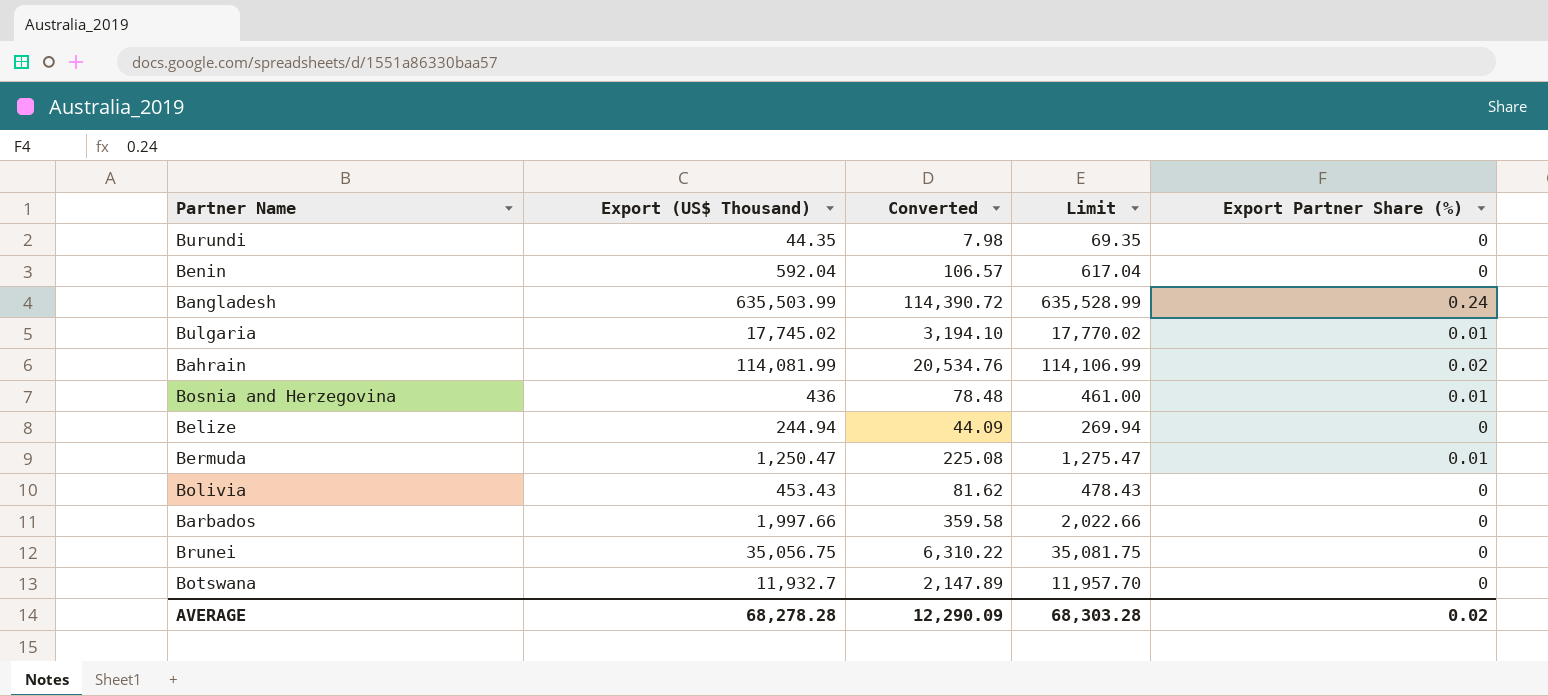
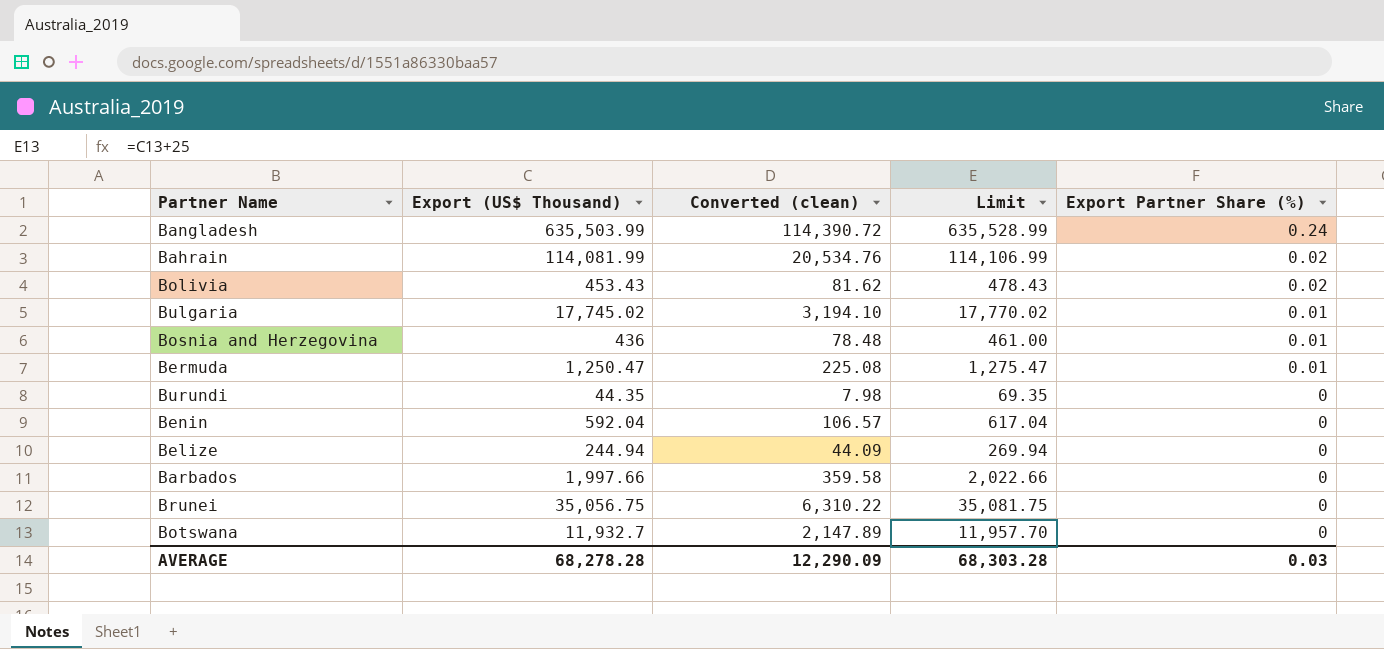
row order: none -> Export Partner Share (%) descending
column name: Converted -> Converted (clean)
Bolivia | Export Partner Share (%): 0 -> 0.02
AVERAGE | Export Partner Share (%): 0.02 -> 0.03

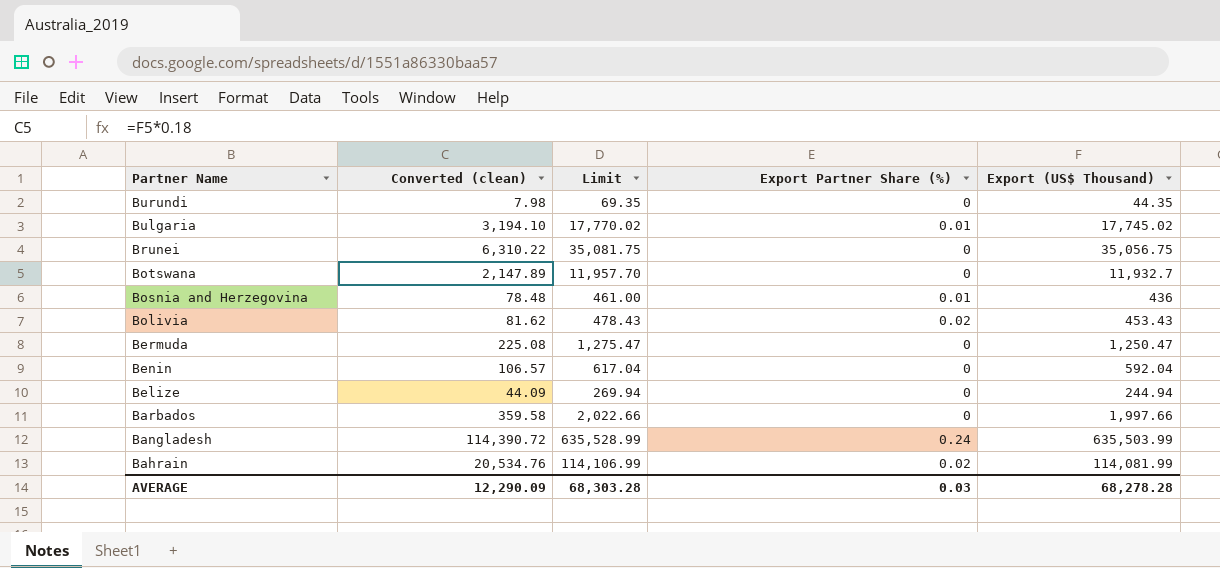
row order: Export Partner Share (%) descending -> Partner Name descending
column Export (US$ Thousand) | position: 2 -> 5
Bermuda | Export Partner Share (%): 0.01 -> 0

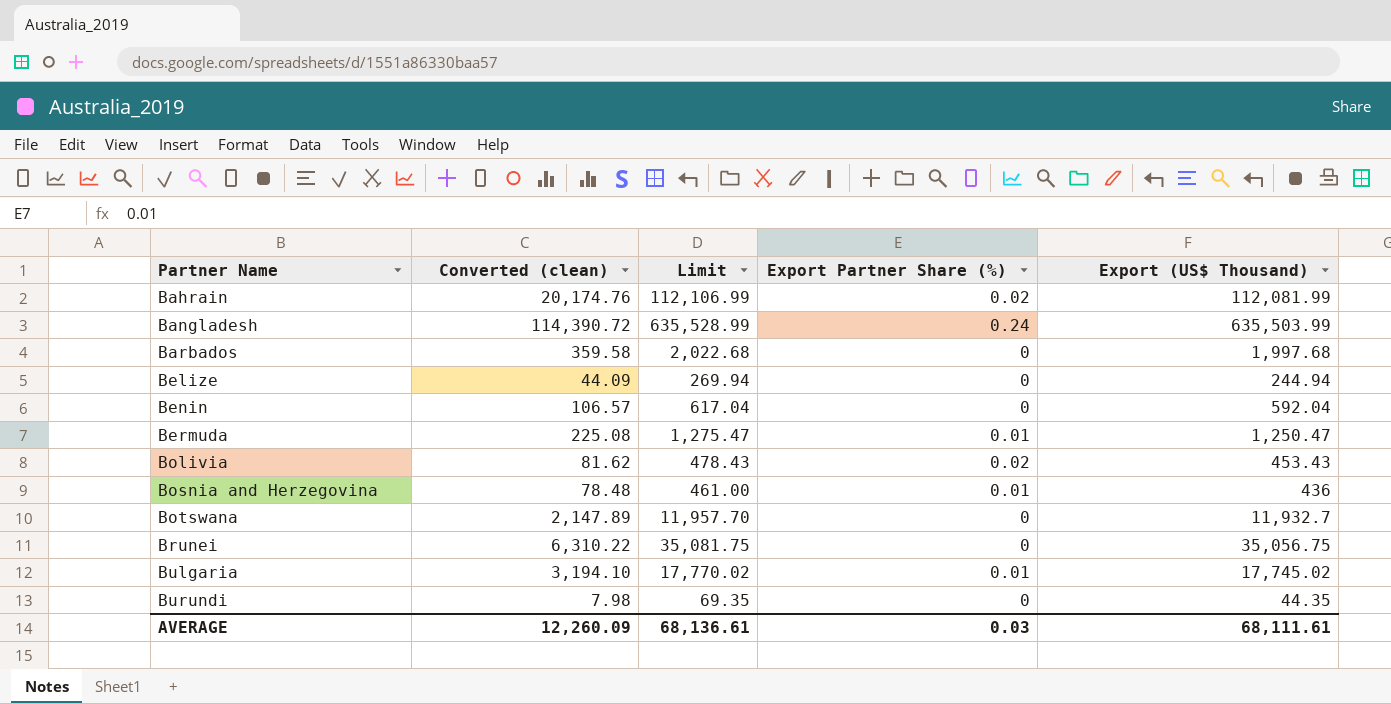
row order: Partner Name descending -> Partner Name ascending
Bahrain | Converted (clean): 20,534.76 -> 20,174.76
Bahrain | Limit: 114,106.99 -> 112,106.99
Bahrain | Export (US$ Thousand): 114,081.99 -> 112,081.99
Barbados | Limit: 2,022.66 -> 2,022.68
Barbados | Export (US$ Thousand): 1,997.66 -> 1,997.68
Bermuda | Export Partner Share (%): 0 -> 0.01
AVERAGE | Converted (clean): 12,290.09 -> 12,260.09
AVERAGE | Limit: 68,303.28 -> 68,136.61
AVERAGE | Export (US$ Thousand): 68,278.28 -> 68,111.61

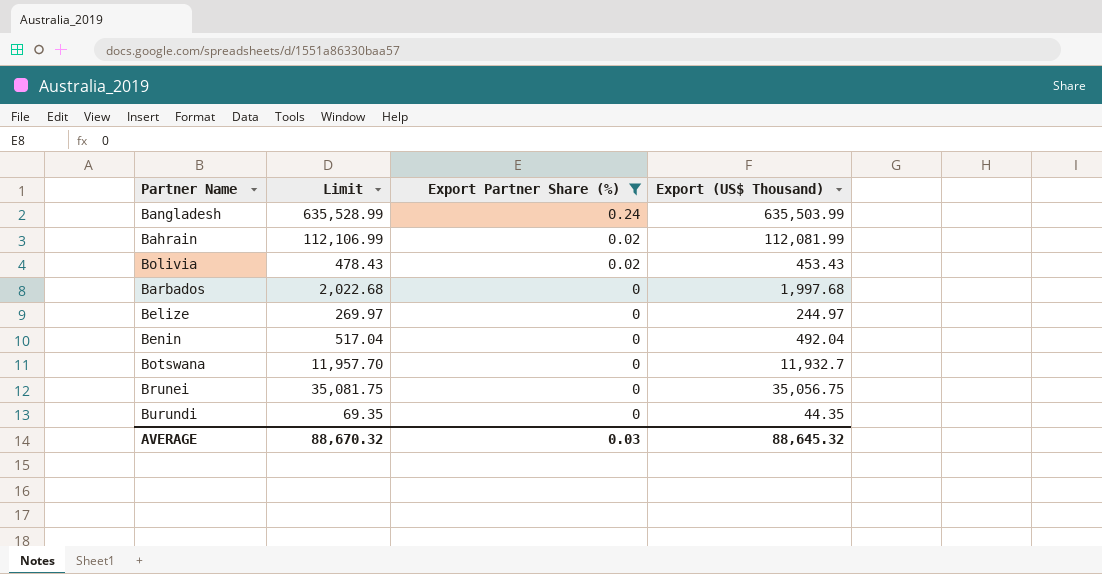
filter: none -> Export Partner Share (%) != 0.01
row order: Partner Name ascending -> Export Partner Share (%) descending
column Converted (clean) | formula: [Export (US$ Thousand)] * 0.18 -> none
Belize | Limit: 269.94 -> 269.97
Belize | Export (US$ Thousand): 244.94 -> 244.97
Benin | Limit: 617.04 -> 517.04
Benin | Export (US$ Thousand): 592.04 -> 492.04
AVERAGE | Limit: 68,136.61 -> 88,670.32
AVERAGE | Export (US$ Thousand): 68,111.61 -> 88,645.32

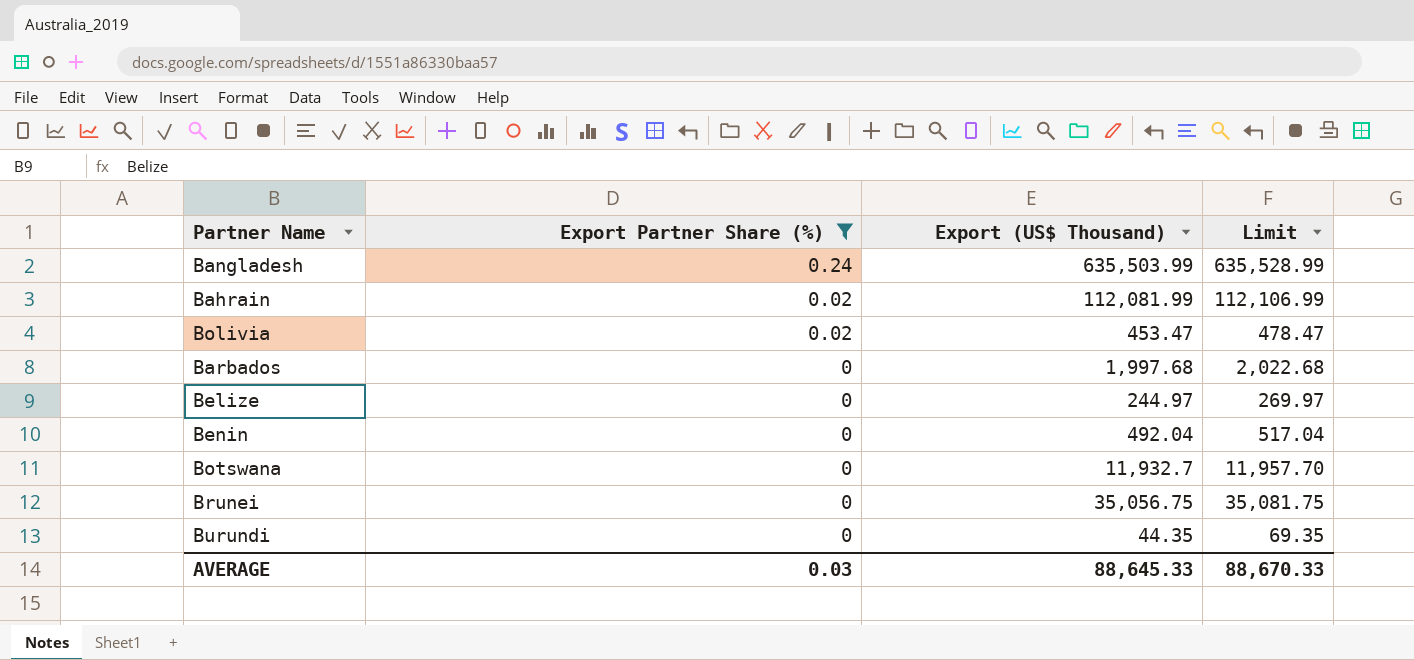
column Limit | position: 2 -> 4
Bolivia | Export (US$ Thousand): 453.43 -> 453.47
Bolivia | Limit: 478.43 -> 478.47
AVERAGE | Export (US$ Thousand): 88,645.32 -> 88,645.33
AVERAGE | Limit: 88,670.32 -> 88,670.33

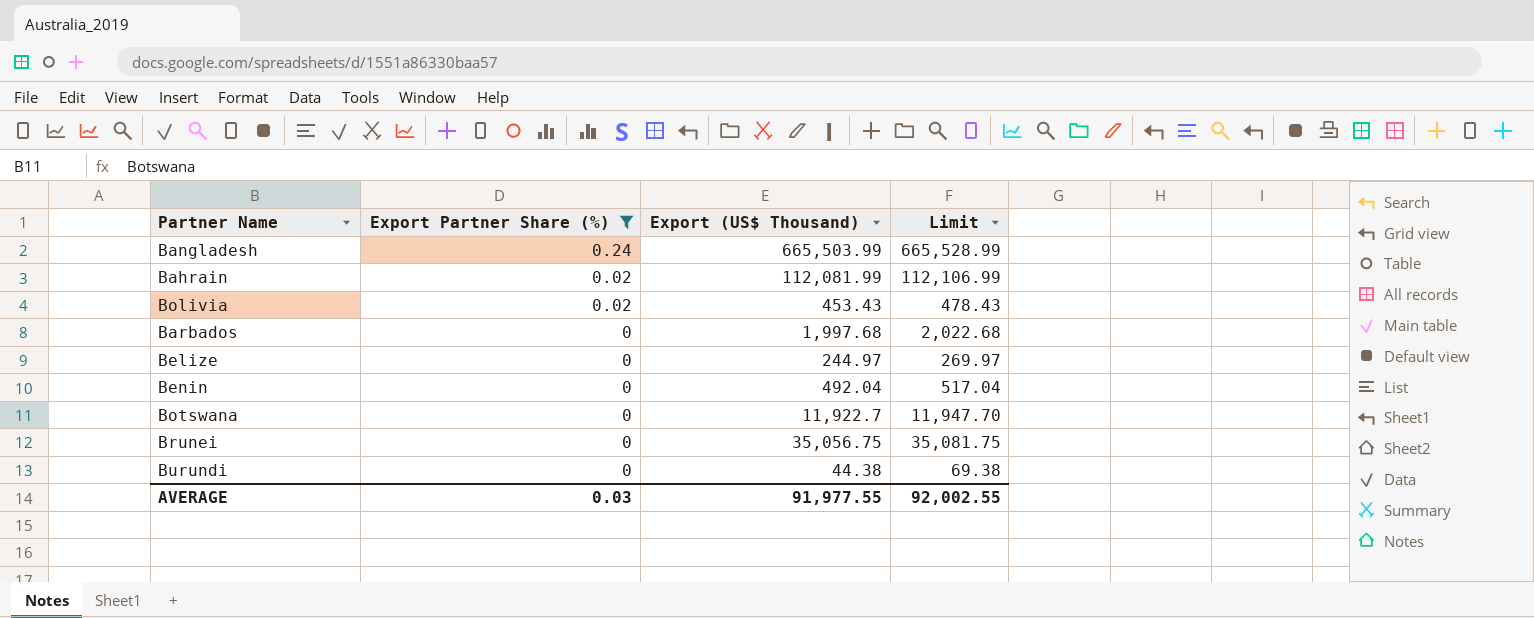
Bangladesh | Export (US$ Thousand): 635,503.99 -> 665,503.99
Bangladesh | Limit: 635,528.99 -> 665,528.99
Bolivia | Export (US$ Thousand): 453.47 -> 453.43
Bolivia | Limit: 478.47 -> 478.43
Botswana | Export (US$ Thousand): 11,932.7 -> 11,922.7
Botswana | Limit: 11,957.70 -> 11,947.70
Burundi | Export (US$ Thousand): 44.35 -> 44.38
Burundi | Limit: 69.35 -> 69.38
AVERAGE | Export (US$ Thousand): 88,645.33 -> 91,977.55
AVERAGE | Limit: 88,670.33 -> 92,002.55

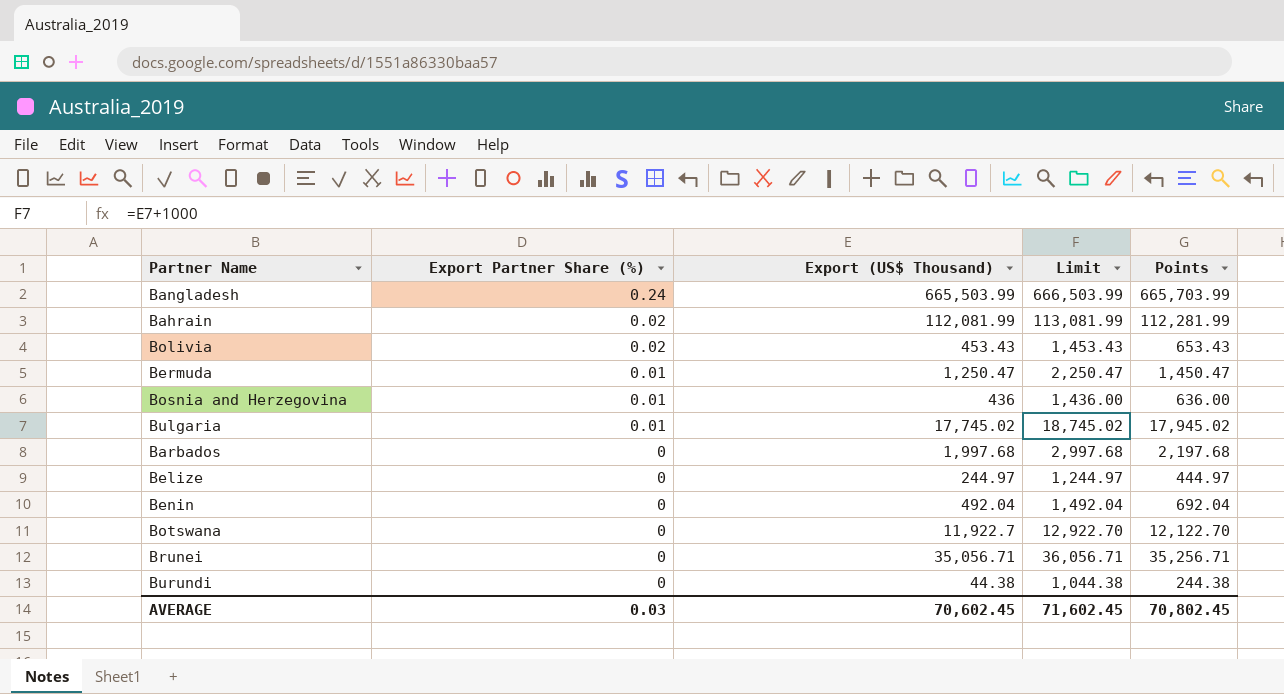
filter: Export Partner Share (%) != 0.01 -> none
column Limit | formula: [Export (US$ Thousand)] + 25 -> [Export (US$ Thousand)] + 1000
column Points | formula: none -> [Export (US$ Thousand)] + 200
Brunei | Export (US$ Thousand): 35,056.75 -> 35,056.71
AVERAGE | Export (US$ Thousand): 91,977.55 -> 70,602.45
AVERAGE | Limit: 92,002.55 -> 71,602.45

